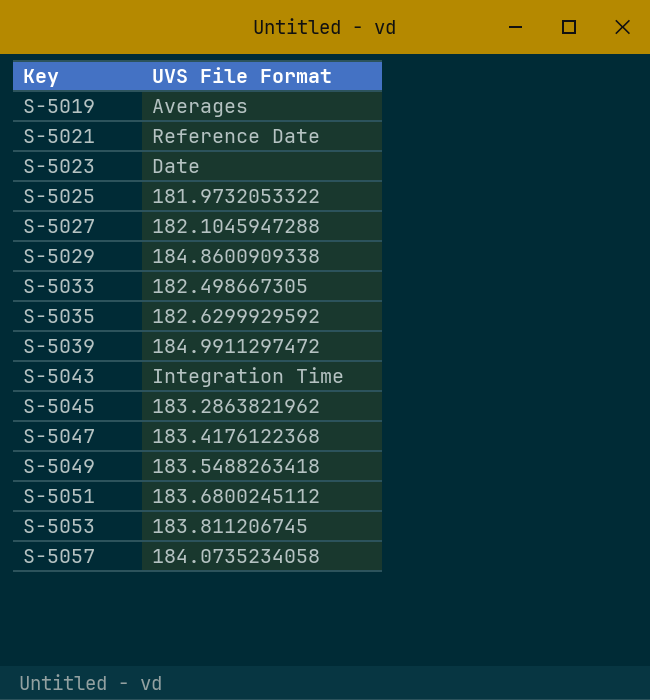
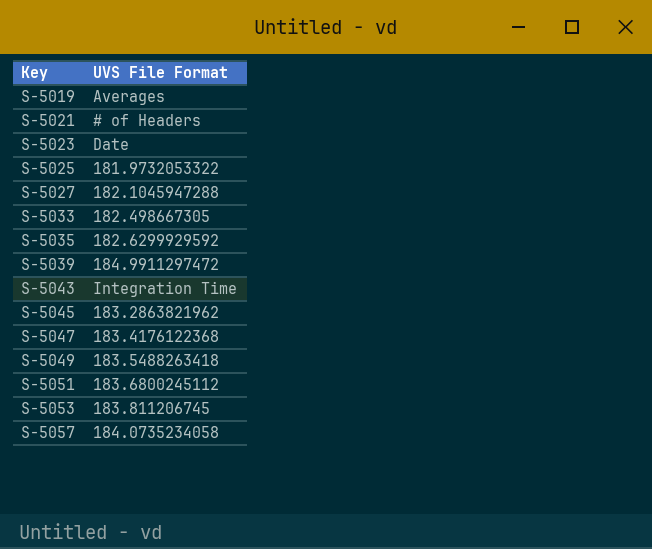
row S-5029: 184.8600909338 -> none
S-5021 | UVS File Format: Reference Date -> # of Headers

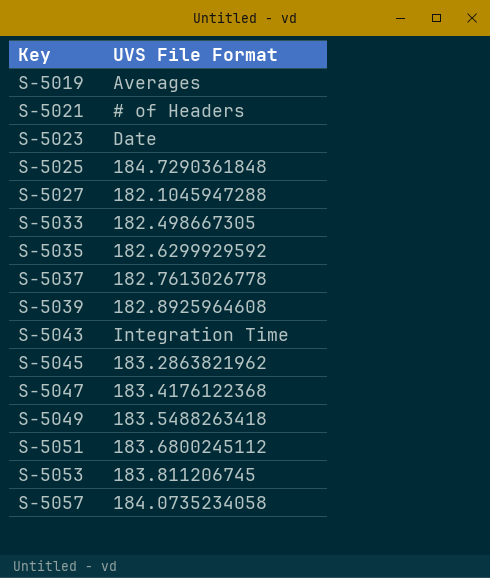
S-5025 | UVS File Format: 181.9732053322 -> 184.7290361848
row S-5037: none -> 182.7613026778
S-5039 | UVS File Format: 184.9911297472 -> 182.8925964608

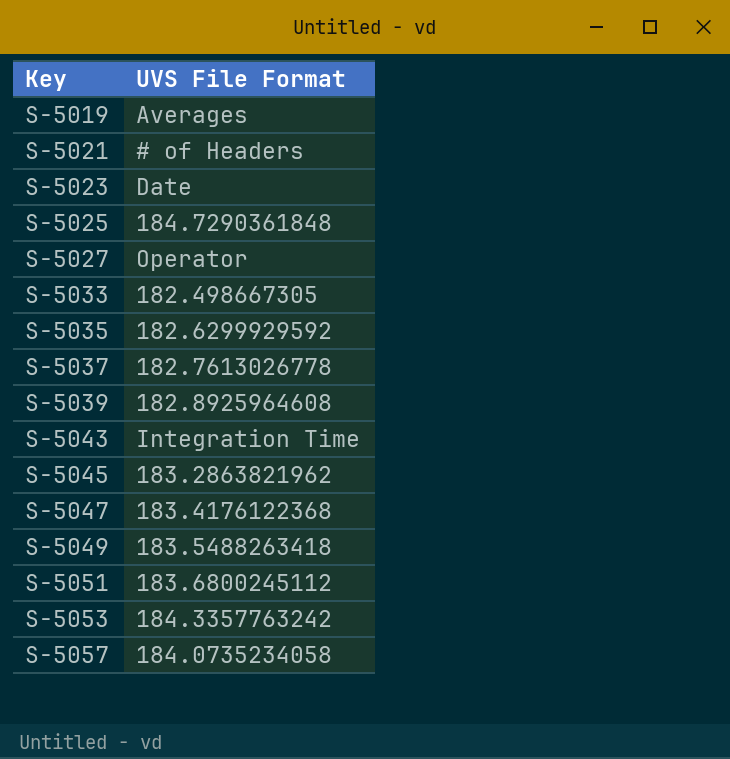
S-5027 | UVS File Format: 182.1045947288 -> Operator
S-5053 | UVS File Format: 183.811206745 -> 184.3357763242

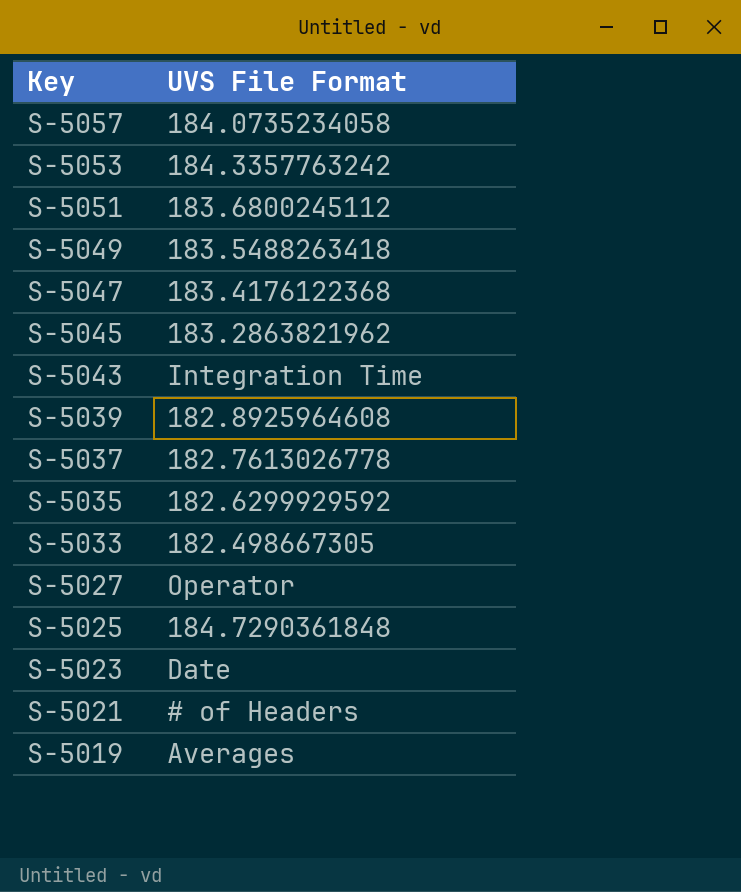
row order: Key ascending -> Key descending

